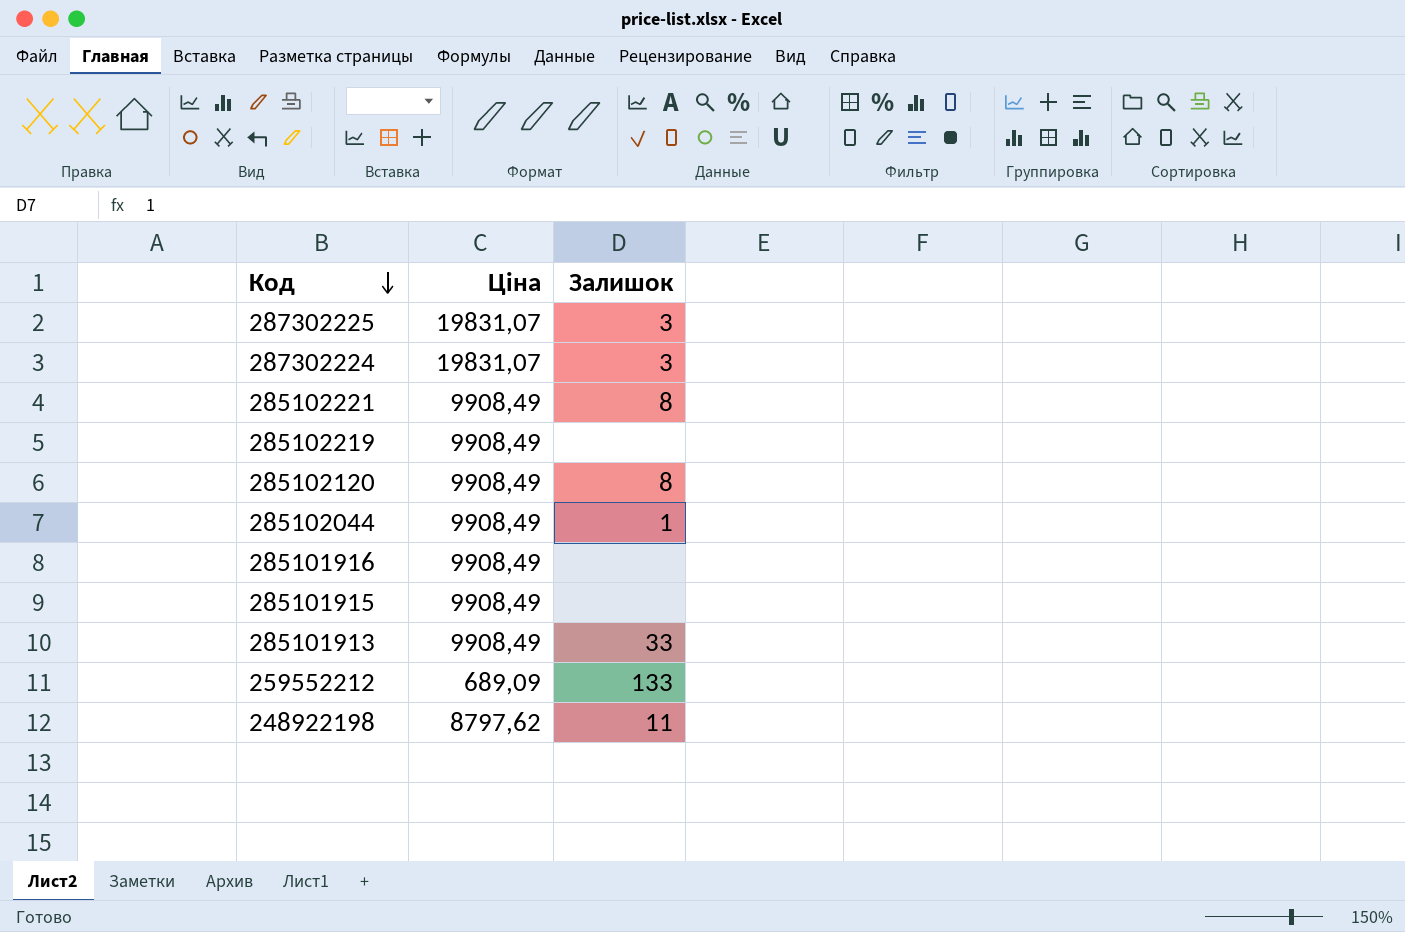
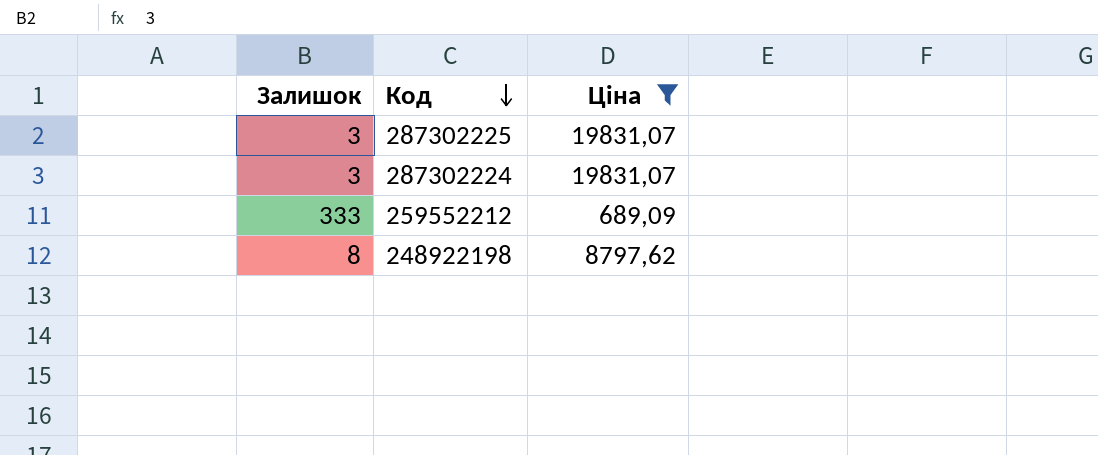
filter: none -> Ціна != 9908,49
column Залишок | position: 3 -> 1
259552212 | Залишок: 133 -> 333
248922198 | Залишок: 11 -> 8

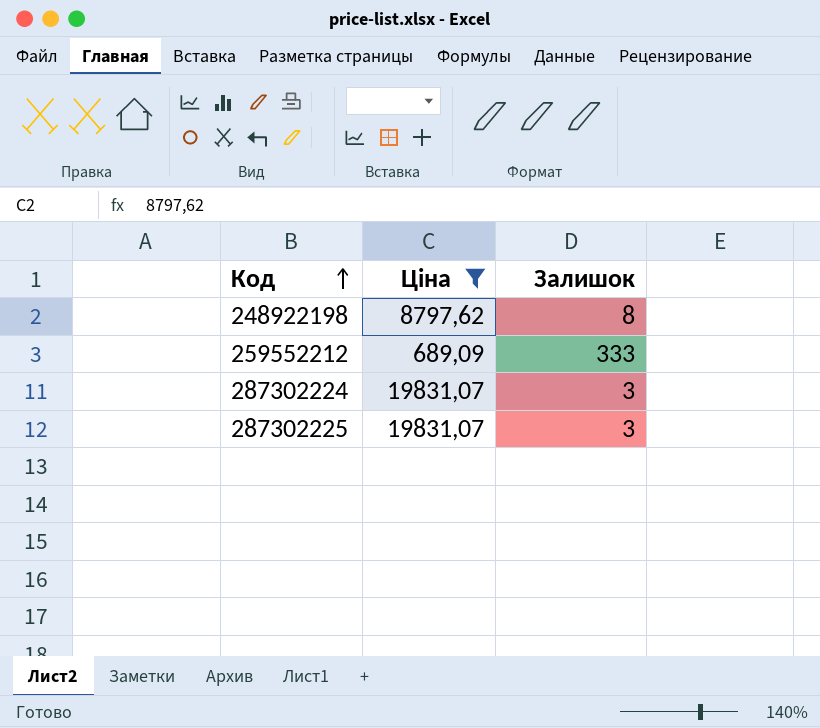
row order: Код descending -> Код ascending
column Залишок | position: 1 -> 3

